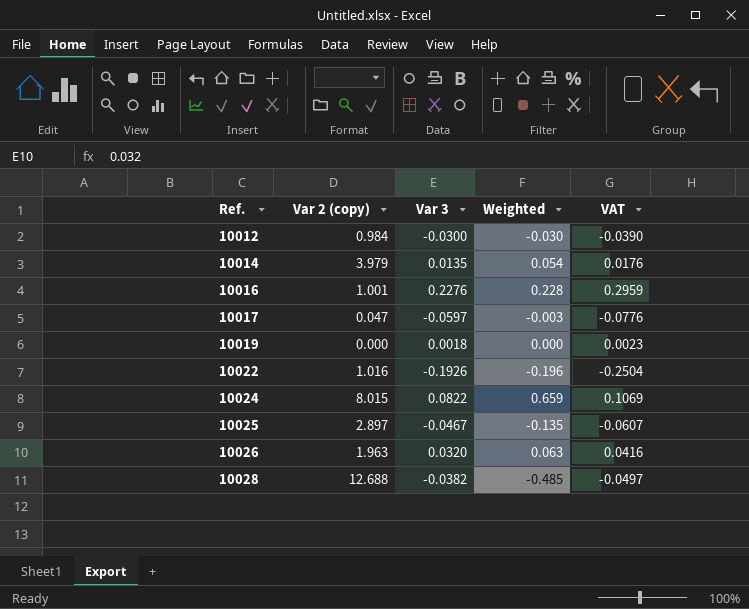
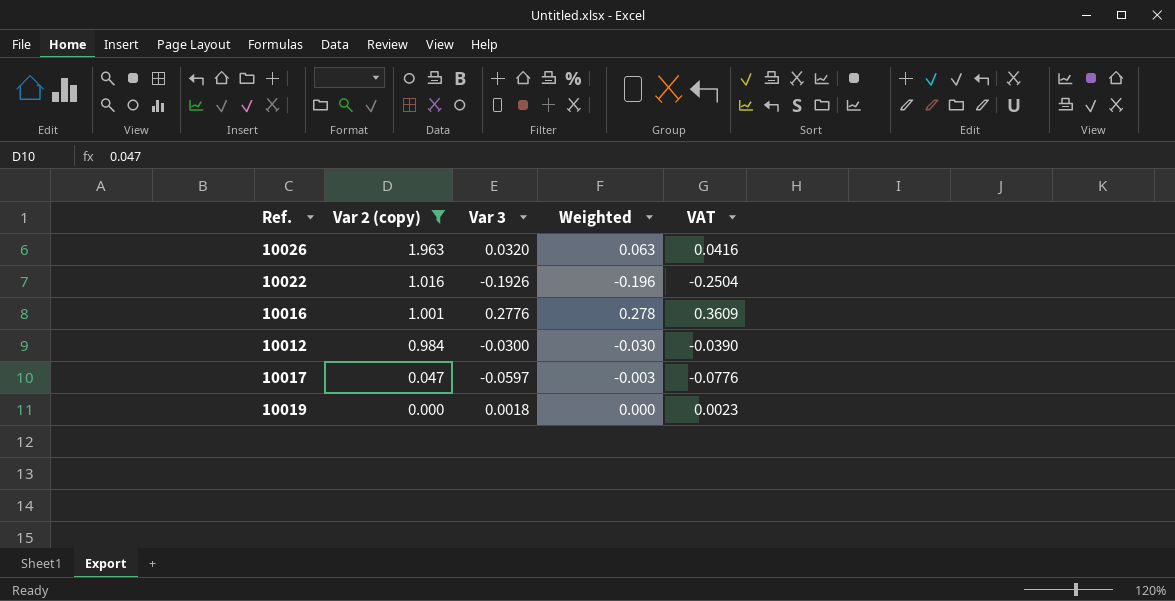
filter: none -> Var 2 (copy) <= 1.963
row order: Ref. ascending -> Var 2 (copy) descending
10016 | Var 3: 0.2276 -> 0.2776
10016 | Weighted: 0.228 -> 0.278
10016 | VAT: 0.2959 -> 0.3609

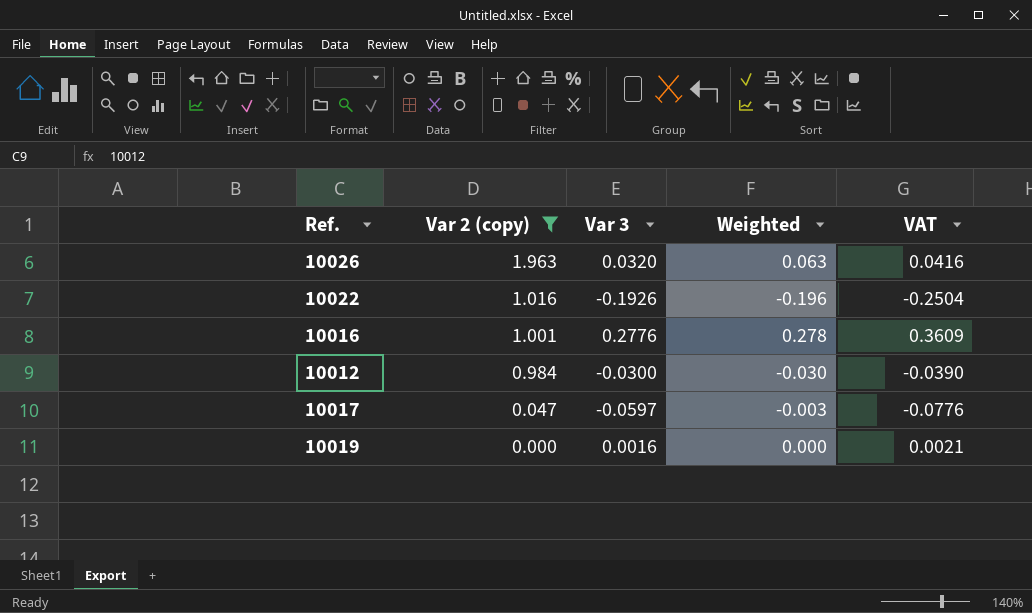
10019 | Var 3: 0.0018 -> 0.0016
10019 | VAT: 0.0023 -> 0.0021

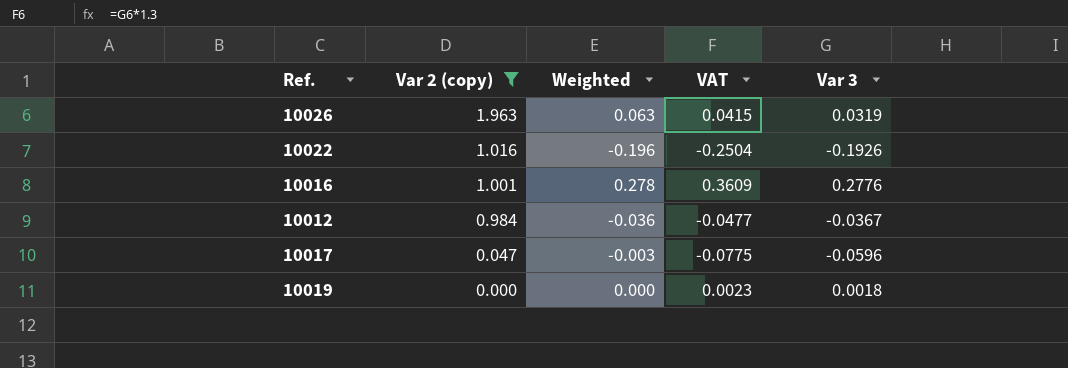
column Var 3 | position: 3 -> 5
10026 | VAT: 0.0416 -> 0.0415
10026 | Var 3: 0.0320 -> 0.0319
10012 | Weighted: -0.030 -> -0.036
10012 | VAT: -0.0390 -> -0.0477
10012 | Var 3: -0.0300 -> -0.0367
10017 | VAT: -0.0776 -> -0.0775
10017 | Var 3: -0.0597 -> -0.0596
10019 | VAT: 0.0021 -> 0.0023
10019 | Var 3: 0.0016 -> 0.0018

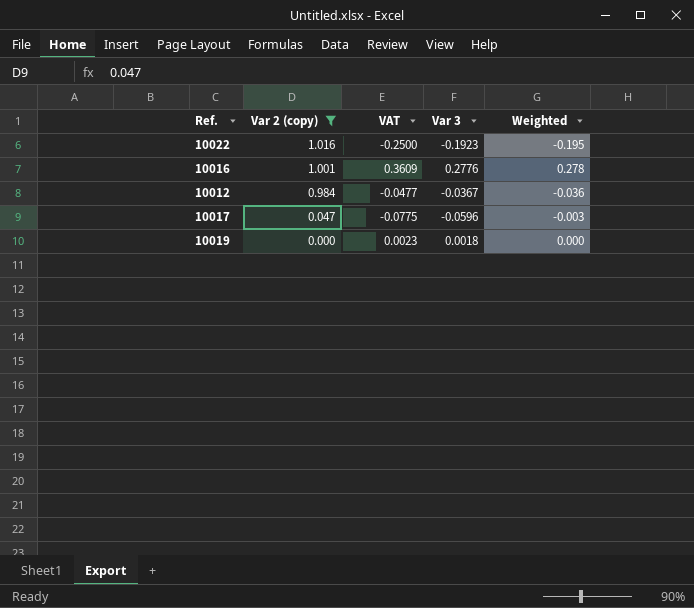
column Weighted | position: 3 -> 5
row 10026: 1.963 | 0.063 | 0.0415 | 0.0319 -> none
10022 | VAT: -0.2504 -> -0.2500
10022 | Var 3: -0.1926 -> -0.1923
10022 | Weighted: -0.196 -> -0.195

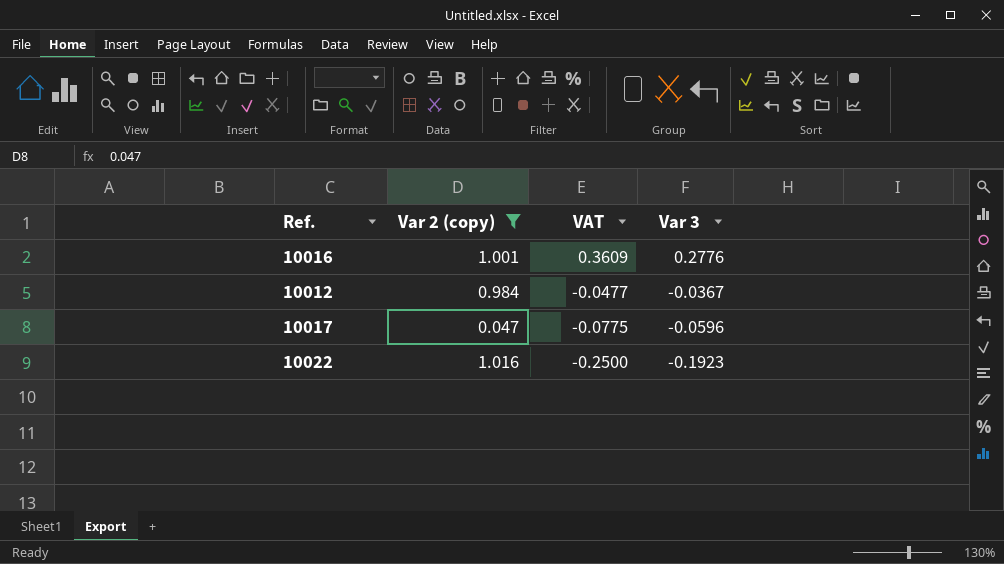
row order: Var 2 (copy) descending -> VAT descending
column Weighted | formula: [Var 2 (copy)] * [Var 3] -> none
row 10019: 0.000 | 0.0023 | 0.0018 | 0.000 -> none

